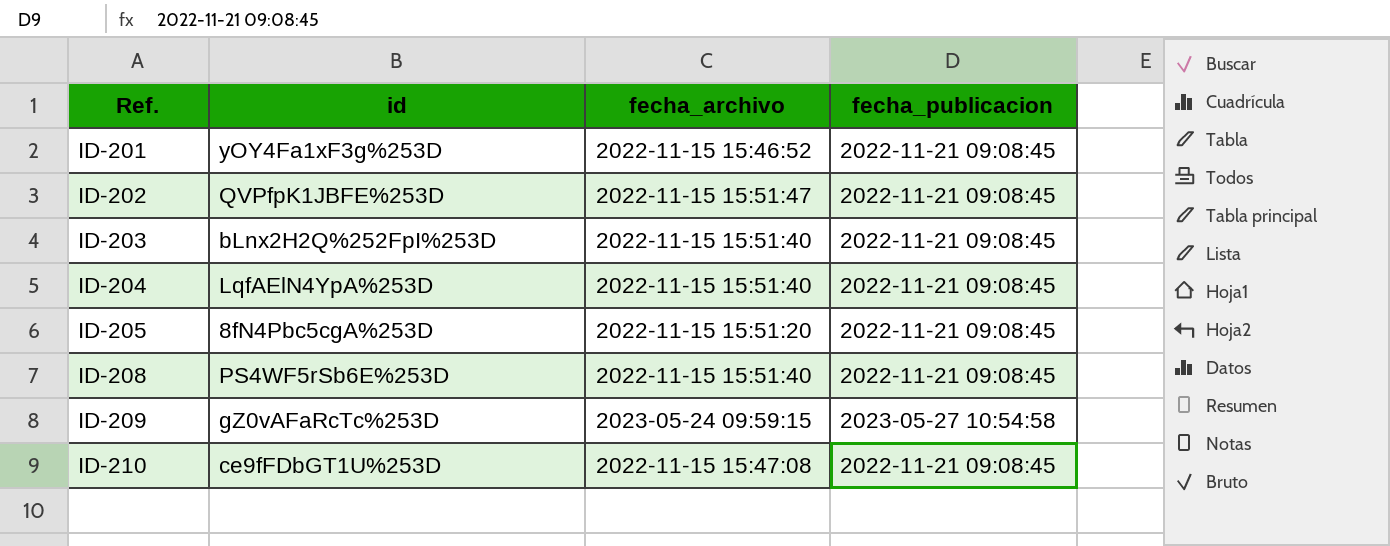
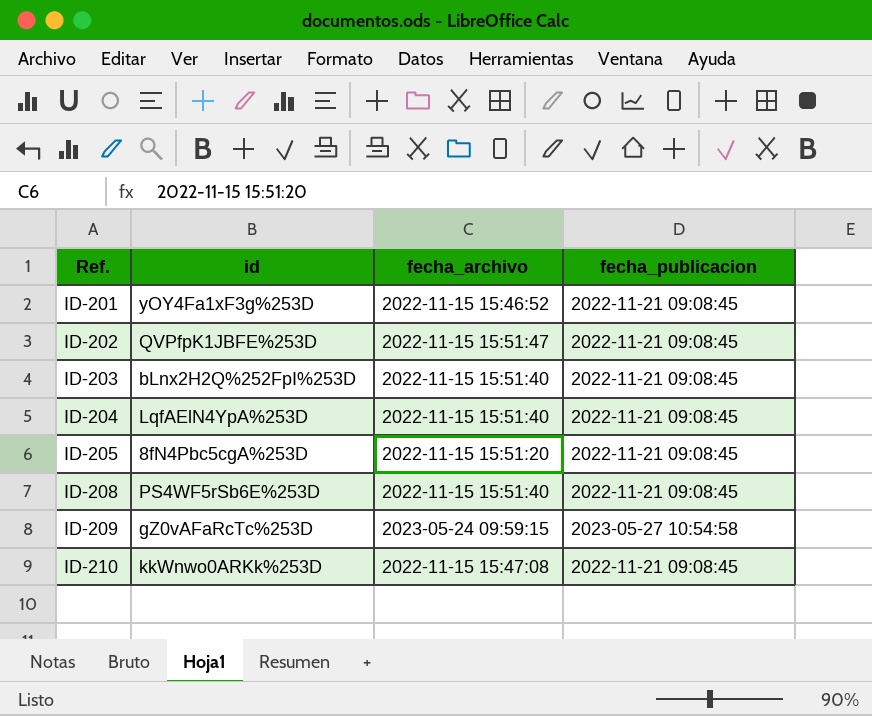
ID-210 | id: ce9fFDbGT1U%253D -> kkWnwo0ARKk%253D

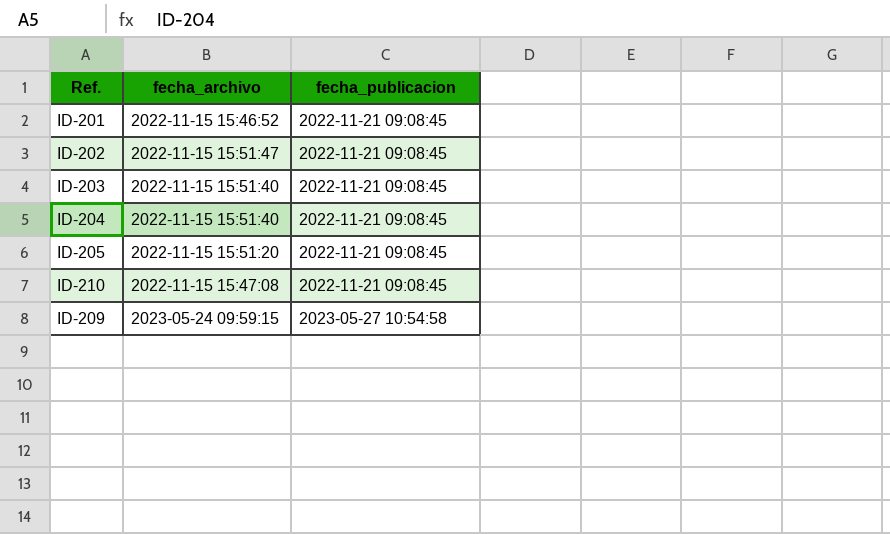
row order: Ref. ascending -> fecha_publicacion ascending
column id | position: 2 -> none
row ID-208: PS4WF5rSb6E%253D | 2022-11-15 15:51:40 | 2022-11-21 09:08:45 -> none

